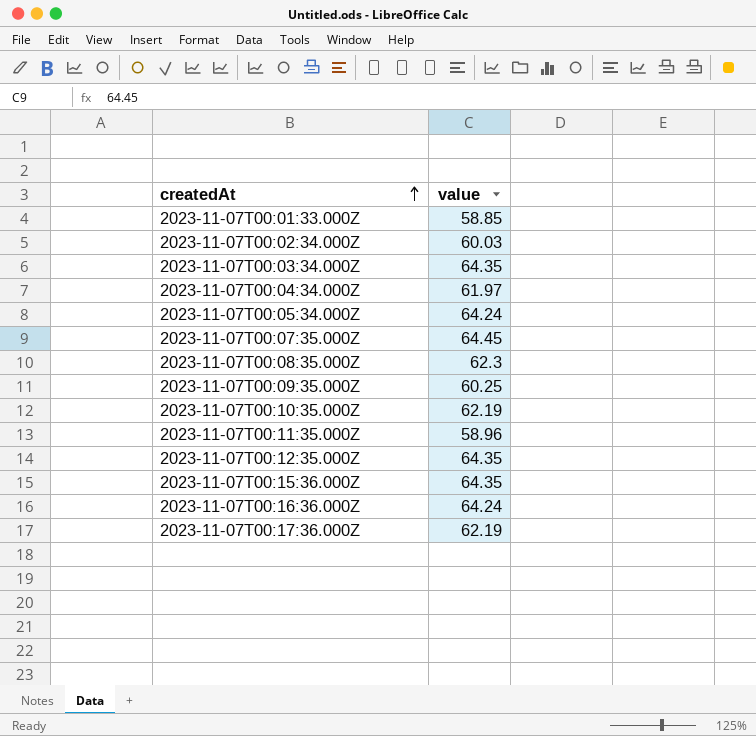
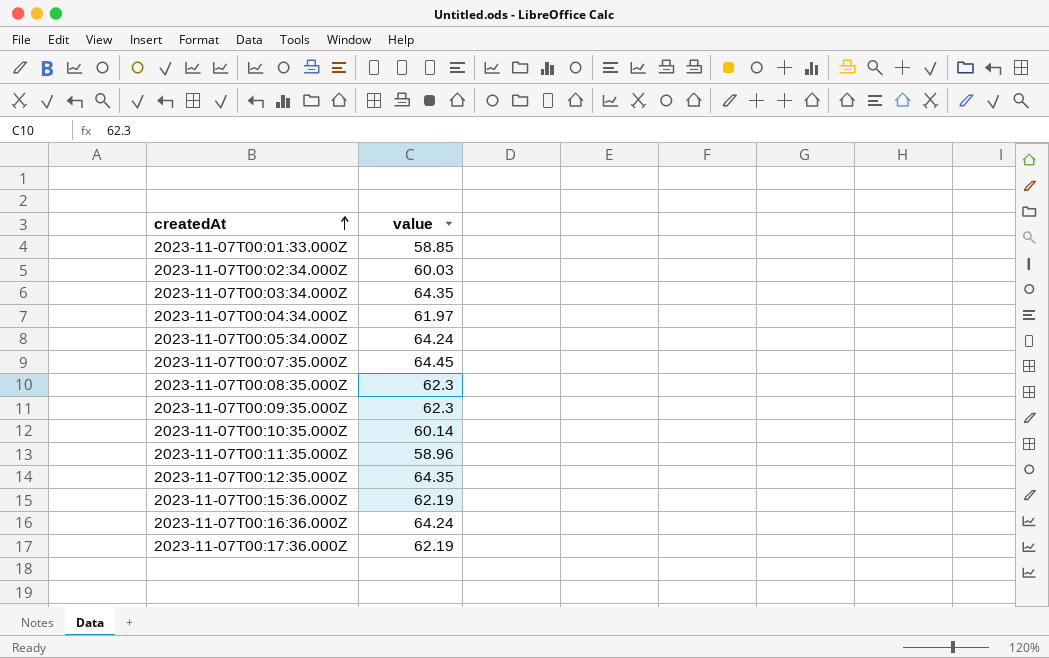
2023-11-07T00:09:35.000Z | value: 60.25 -> 62.3
2023-11-07T00:10:35.000Z | value: 62.19 -> 60.14
2023-11-07T00:15:36.000Z | value: 64.35 -> 62.19

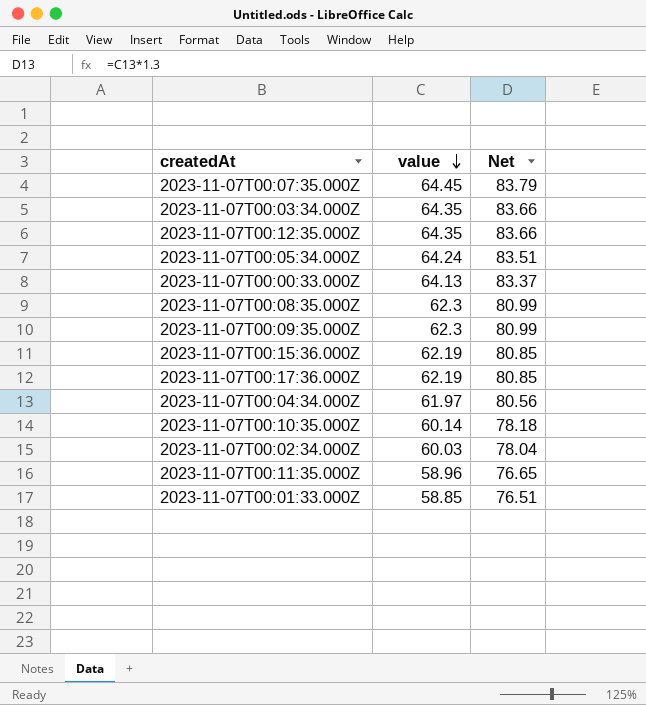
row order: createdAt ascending -> value descending
column Net | formula: none -> [value] * 1.3
row 2023-11-07T00:16:36.000Z: 64.24 -> none
row 2023-11-07T00:00:33.000Z: none -> 64.13 | 83.37

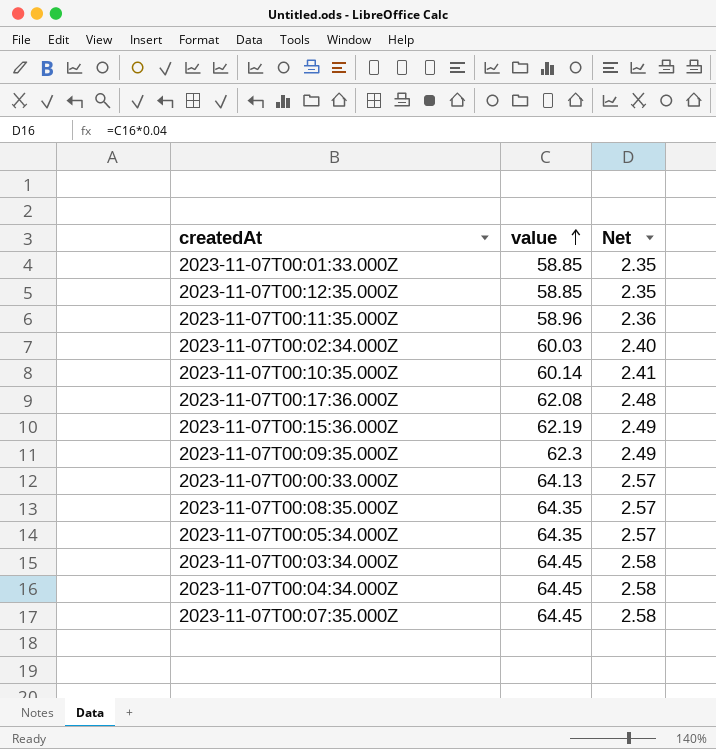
row order: value descending -> value ascending
column Net | formula: [value] * 1.3 -> [value] * 0.04
2023-11-07T00:12:35.000Z | value: 64.35 -> 58.85
2023-11-07T00:17:36.000Z | value: 62.19 -> 62.08
2023-11-07T00:08:35.000Z | value: 62.3 -> 64.35
2023-11-07T00:05:34.000Z | value: 64.24 -> 64.35
2023-11-07T00:03:34.000Z | value: 64.35 -> 64.45
2023-11-07T00:04:34.000Z | value: 61.97 -> 64.45

